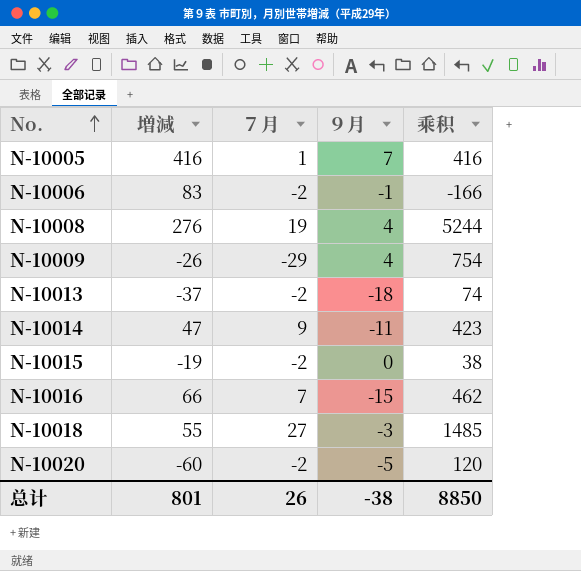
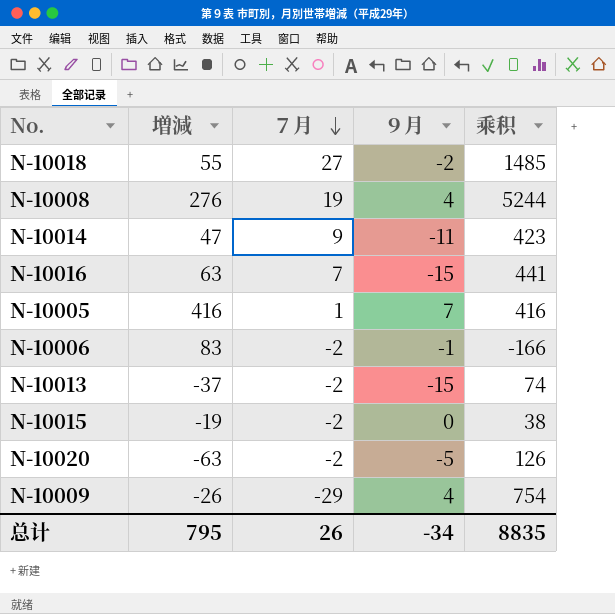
row order: No. ascending -> ７月 descending
N-10018 | ９月: -3 -> -2
N-10016 | 増減: 66 -> 63
N-10016 | 乘积: 462 -> 441
N-10013 | ９月: -18 -> -15
N-10020 | 増減: -60 -> -63
N-10020 | 乘积: 120 -> 126
总计 | 増減: 801 -> 795
总计 | ９月: -38 -> -34
总计 | 乘积: 8850 -> 8835

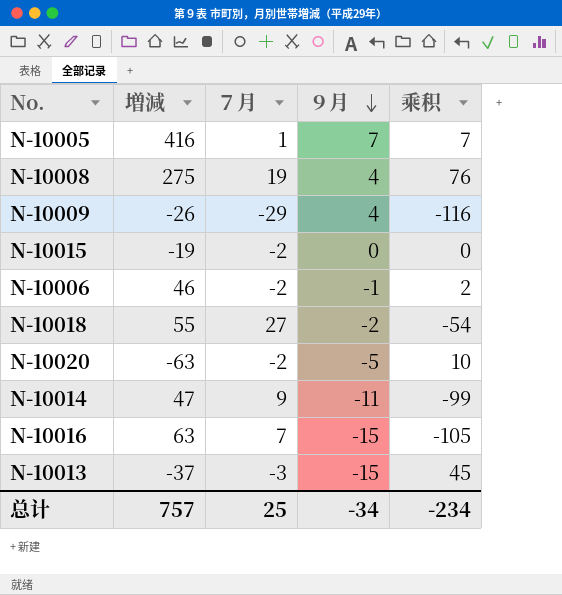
row order: ７月 descending -> ９月 descending
column 乘积 | formula: [増減] * [７月] -> [７月] * [９月]
N-10008 | 増減: 276 -> 275
N-10006 | 増減: 83 -> 46
N-10013 | ７月: -2 -> -3
总计 | 増減: 795 -> 757
总计 | ７月: 26 -> 25
总计 | 乘积: 8835 -> -234

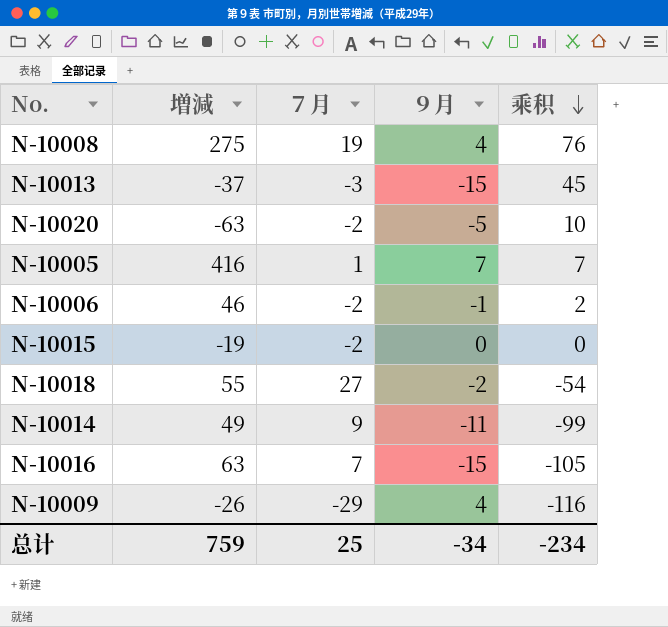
row order: ９月 descending -> 乘积 descending
N-10014 | 増減: 47 -> 49
总计 | 増減: 757 -> 759

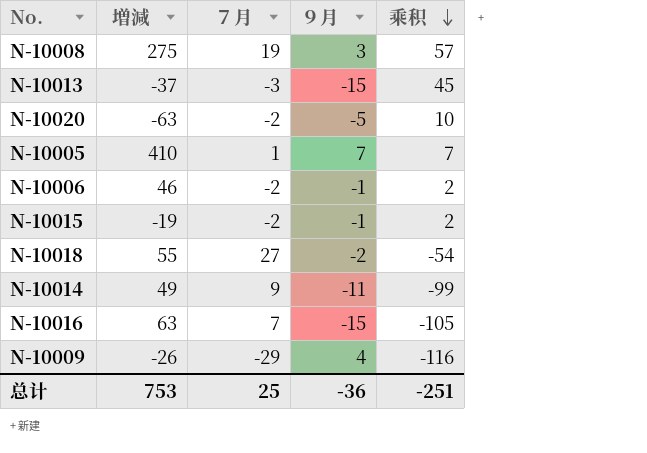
N-10008 | ９月: 4 -> 3
N-10008 | 乘积: 76 -> 57
N-10005 | 増減: 416 -> 410
N-10015 | ９月: 0 -> -1
N-10015 | 乘积: 0 -> 2
总计 | 増減: 759 -> 753
总计 | ９月: -34 -> -36
总计 | 乘积: -234 -> -251

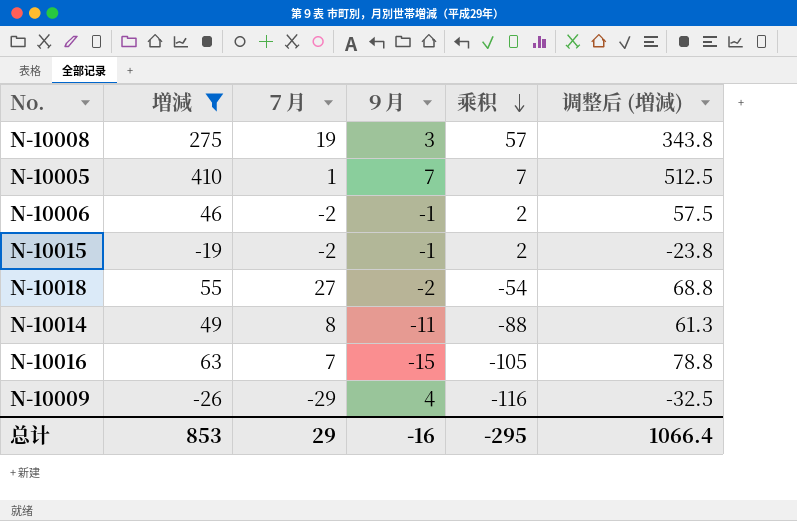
filter: none -> 増減 >= -26
column 调整后 (増減) | formula: none -> [増減] * 1.25
N-10014 | ７月: 9 -> 8
N-10014 | 乘积: -99 -> -88
总计 | 増減: 753 -> 853
总计 | ７月: 25 -> 29
总计 | ９月: -36 -> -16
总计 | 乘积: -251 -> -295

